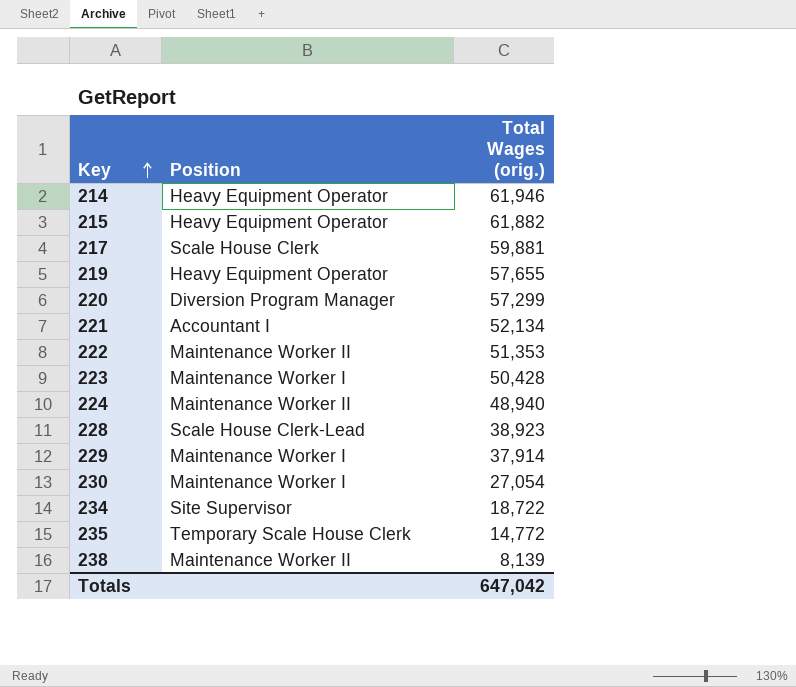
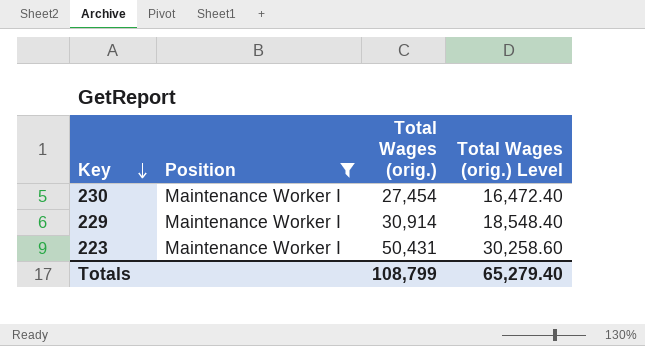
filter: none -> Position = Maintenance Worker I
row order: Key ascending -> Key descending
column Total Wages (orig.) Level | formula: none -> [Total Wages (orig.)] * 0.6
230 | Total Wages (orig.): 27,054 -> 27,454
229 | Total Wages (orig.): 37,914 -> 30,914
223 | Total Wages (orig.): 50,428 -> 50,431
Totals | Total Wages (orig.): 647,042 -> 108,799

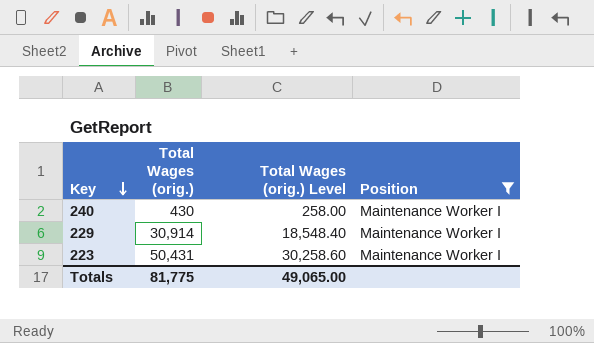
column Position | position: 2 -> 4
row 230: Maintenance Worker I | 27,454 | 16,472.40 -> none
row 240: none -> 430 | 258.00 | Maintenance Worker I
Totals | Total Wages (orig.): 108,799 -> 81,775
Totals | Total Wages (orig.) Level: 65,279.40 -> 49,065.00

